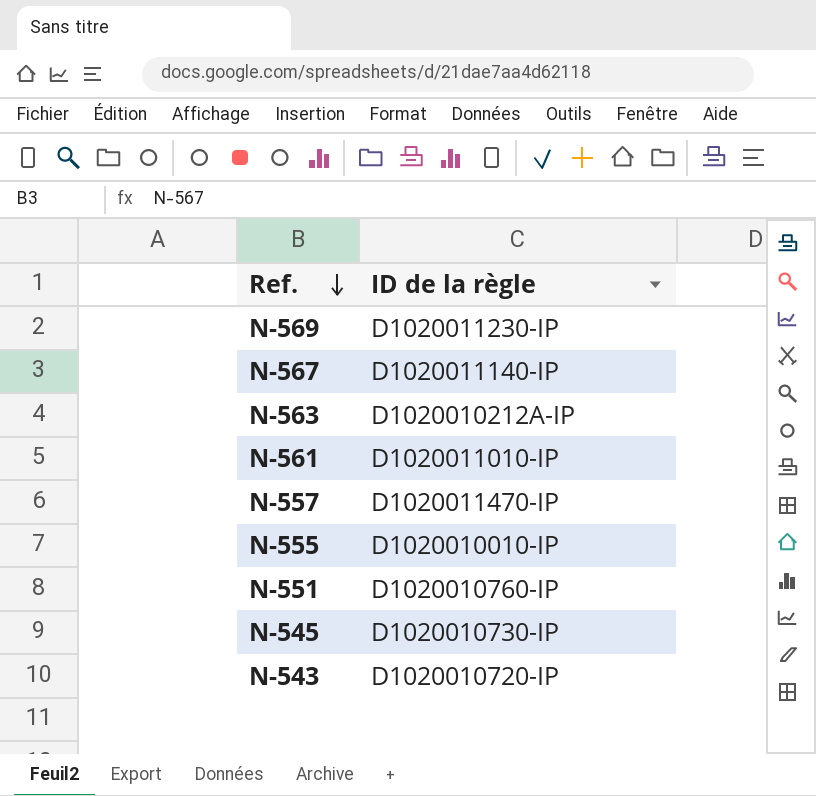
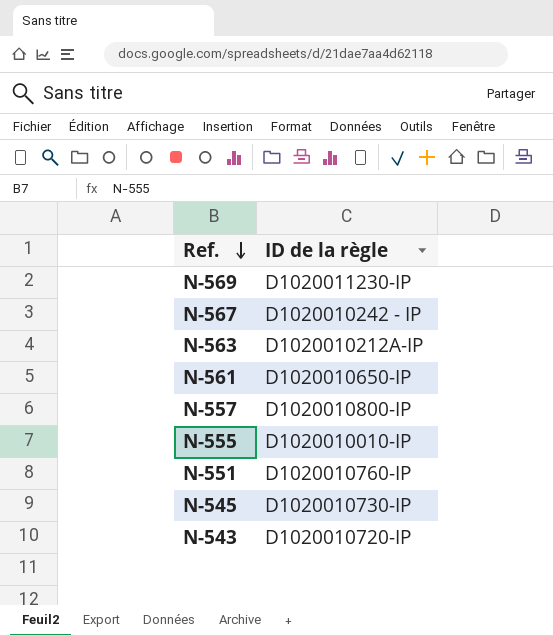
N-567 | ID de la règle: D1020011140-IP -> D1020010242 - IP
N-561 | ID de la règle: D1020011010-IP -> D1020010650-IP
N-557 | ID de la règle: D1020011470-IP -> D1020010800-IP

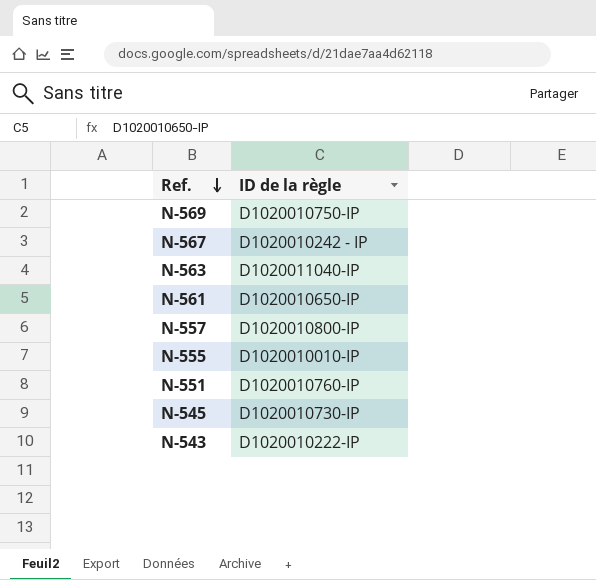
N-569 | ID de la règle: D1020011230-IP -> D1020010750-IP
N-563 | ID de la règle: D1020010212A-IP -> D1020011040-IP
N-543 | ID de la règle: D1020010720-IP -> D1020010222-IP

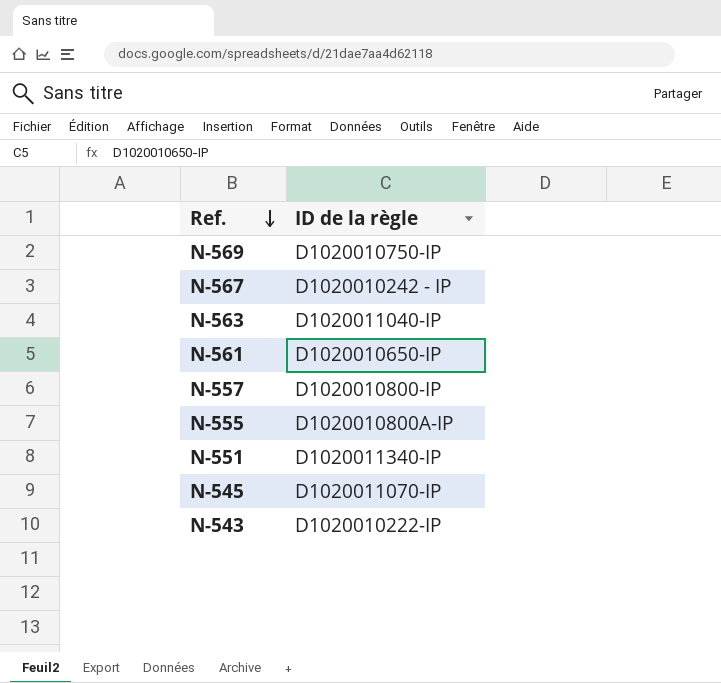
N-555 | ID de la règle: D1020010010-IP -> D1020010800A-IP
N-551 | ID de la règle: D1020010760-IP -> D1020011340-IP
N-545 | ID de la règle: D1020010730-IP -> D1020011070-IP

